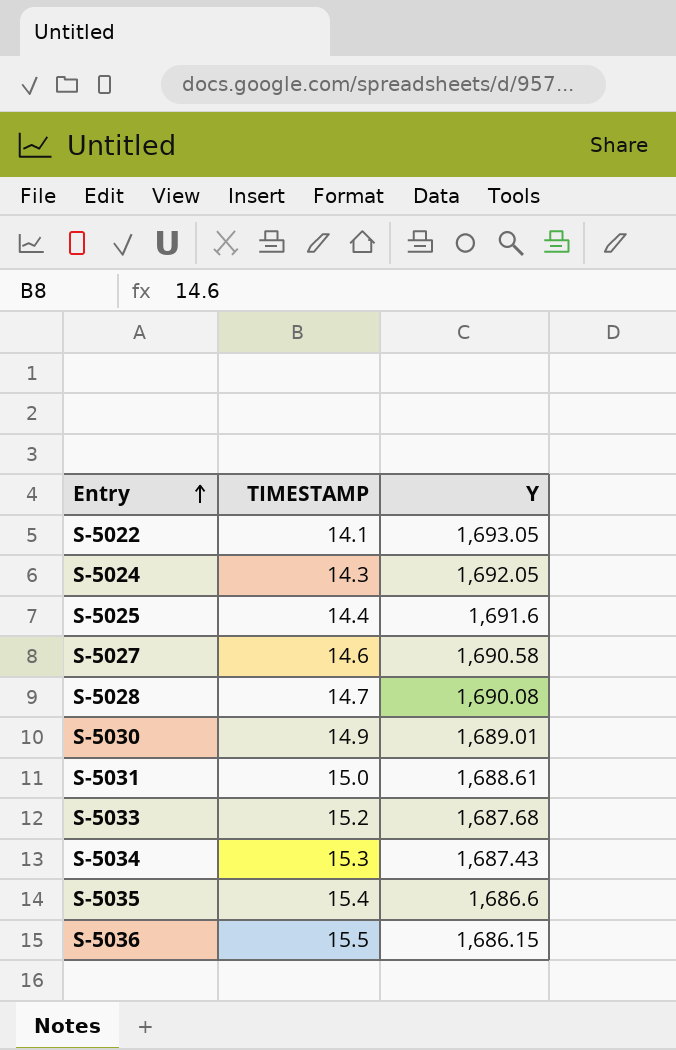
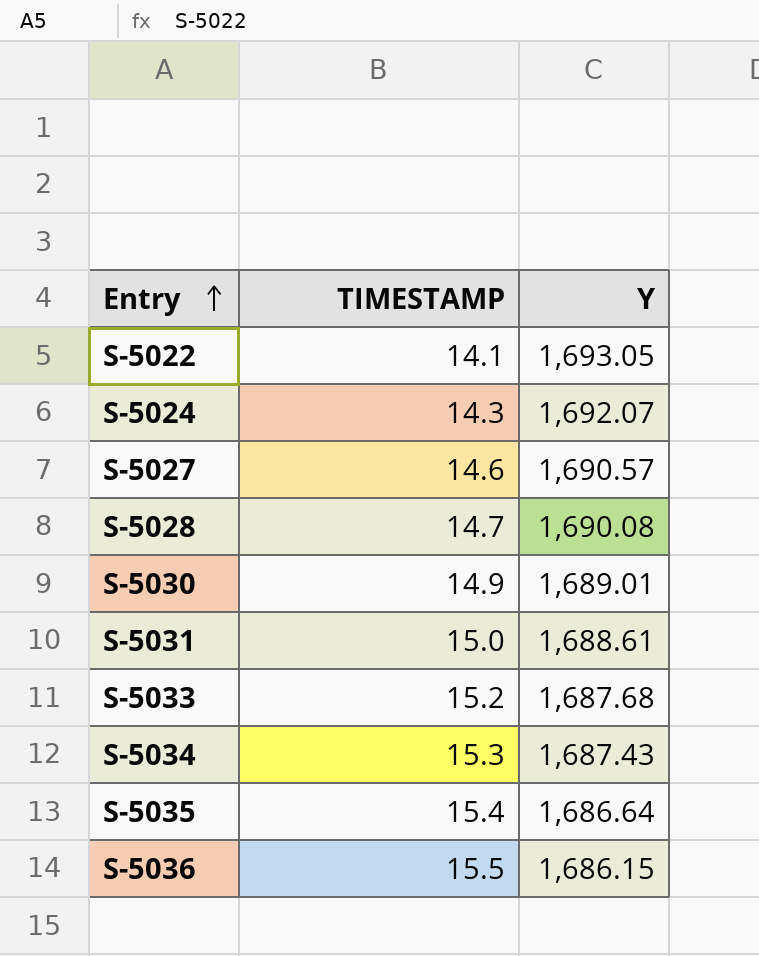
row S-5025: 14.4 | 1,691.6 -> none
S-5024 | Y: 1,692.05 -> 1,692.07
S-5027 | Y: 1,690.58 -> 1,690.57
S-5035 | Y: 1,686.6 -> 1,686.64

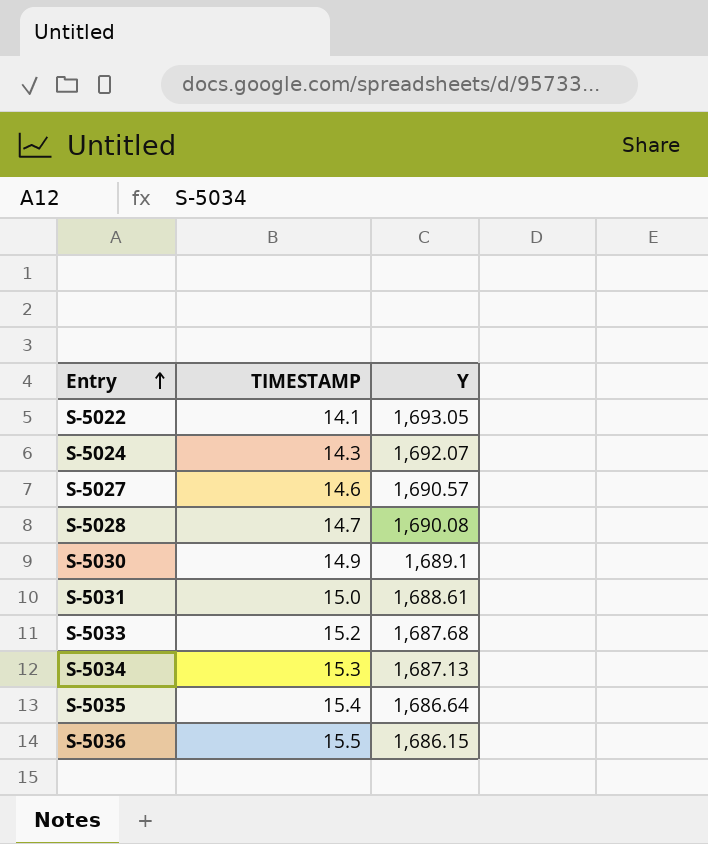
S-5030 | Y: 1,689.01 -> 1,689.1
S-5034 | Y: 1,687.43 -> 1,687.13

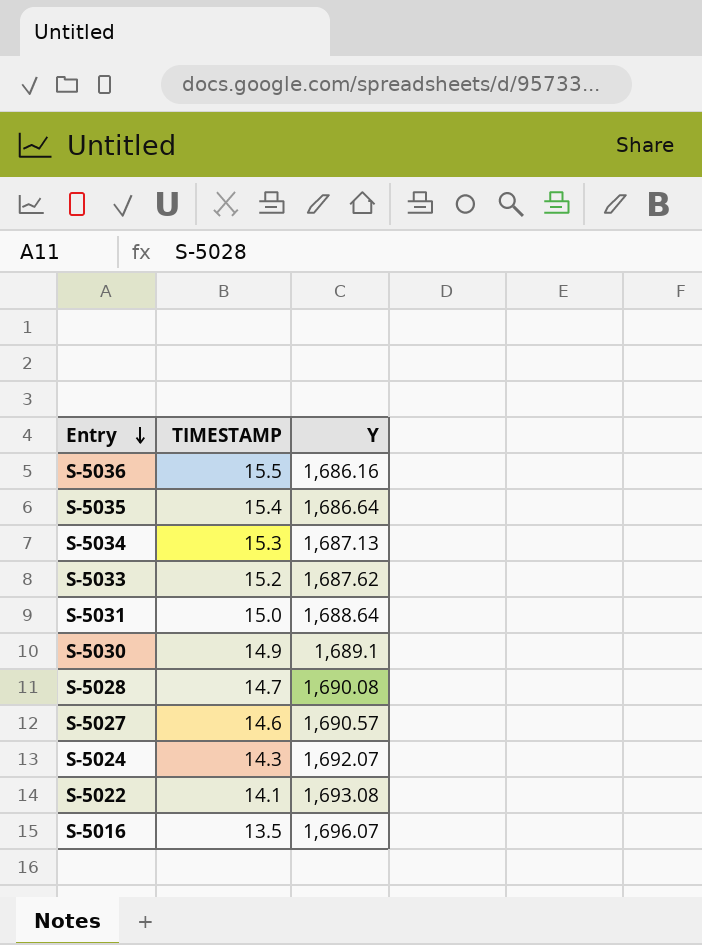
row order: Entry ascending -> Entry descending
S-5036 | Y: 1,686.15 -> 1,686.16
S-5033 | Y: 1,687.68 -> 1,687.62
S-5031 | Y: 1,688.61 -> 1,688.64
S-5022 | Y: 1,693.05 -> 1,693.08
row S-5016: none -> 13.5 | 1,696.07

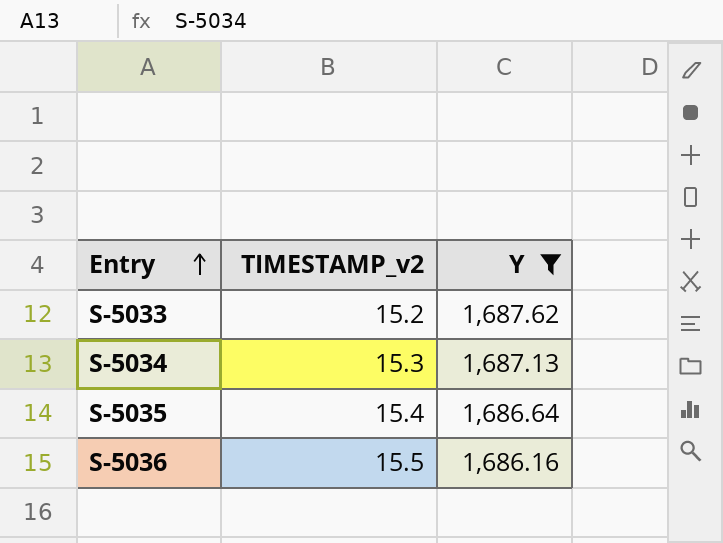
filter: none -> Y <= 1,687.62
row order: Entry descending -> Entry ascending
column name: TIMESTAMP -> TIMESTAMP_v2

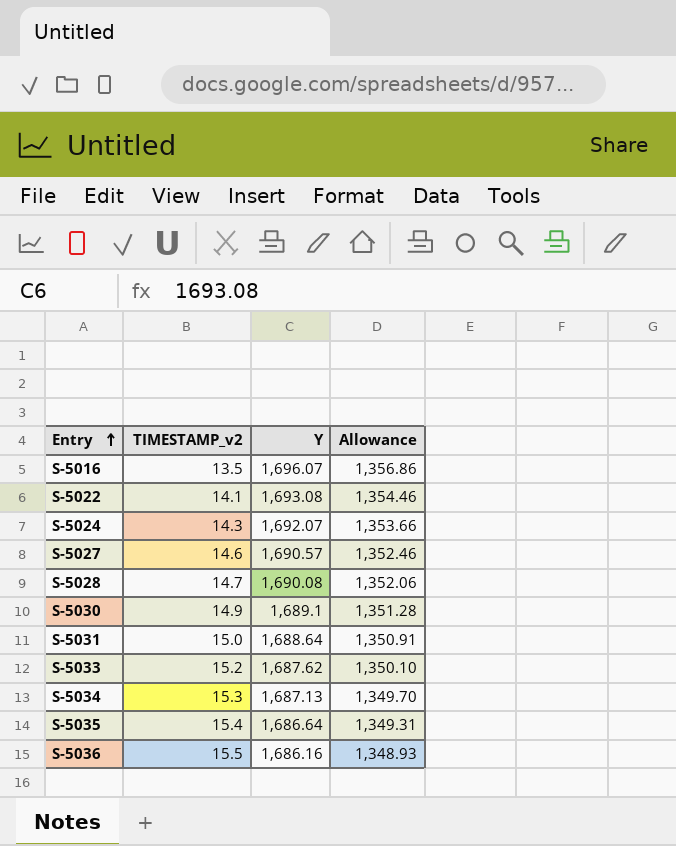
filter: Y <= 1,687.62 -> none
column Allowance | formula: none -> [Y] * 0.8

